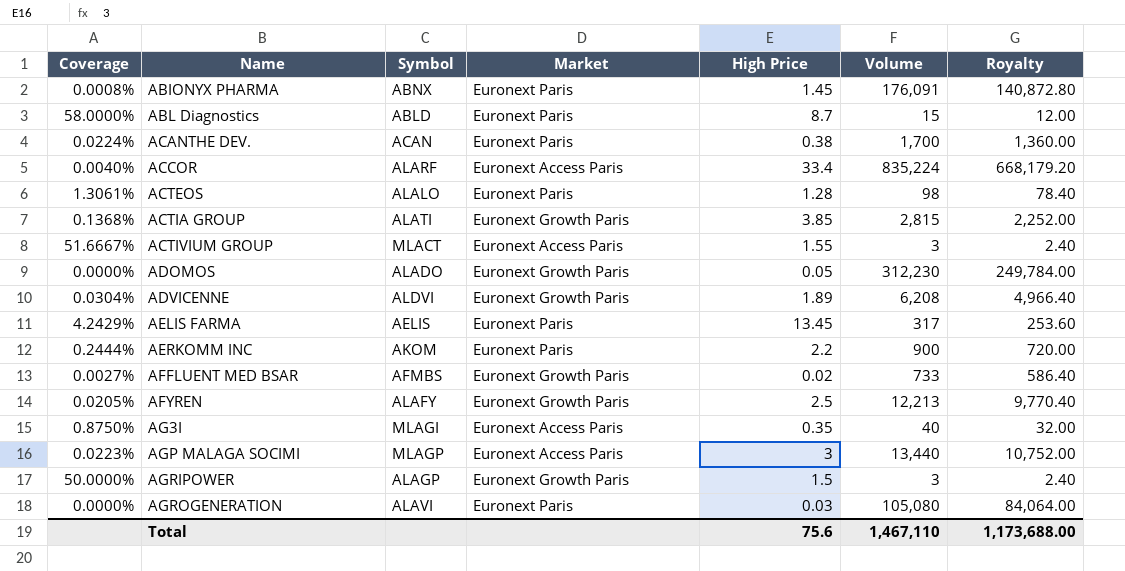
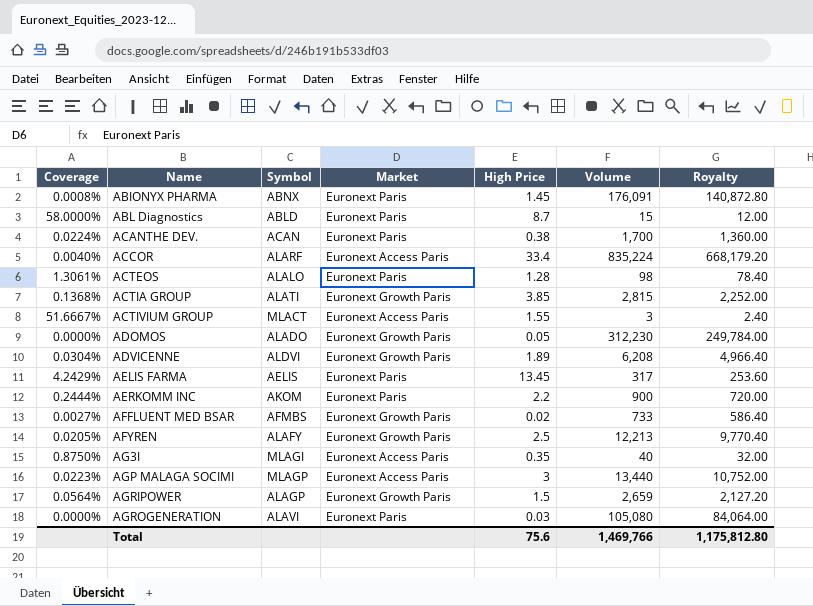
AGRIPOWER | Coverage: 50.0000% -> 0.0564%
AGRIPOWER | Volume: 3 -> 2,659
AGRIPOWER | Royalty: 2.40 -> 2,127.20
Total | Volume: 1,467,110 -> 1,469,766
Total | Royalty: 1,173,688.00 -> 1,175,812.80

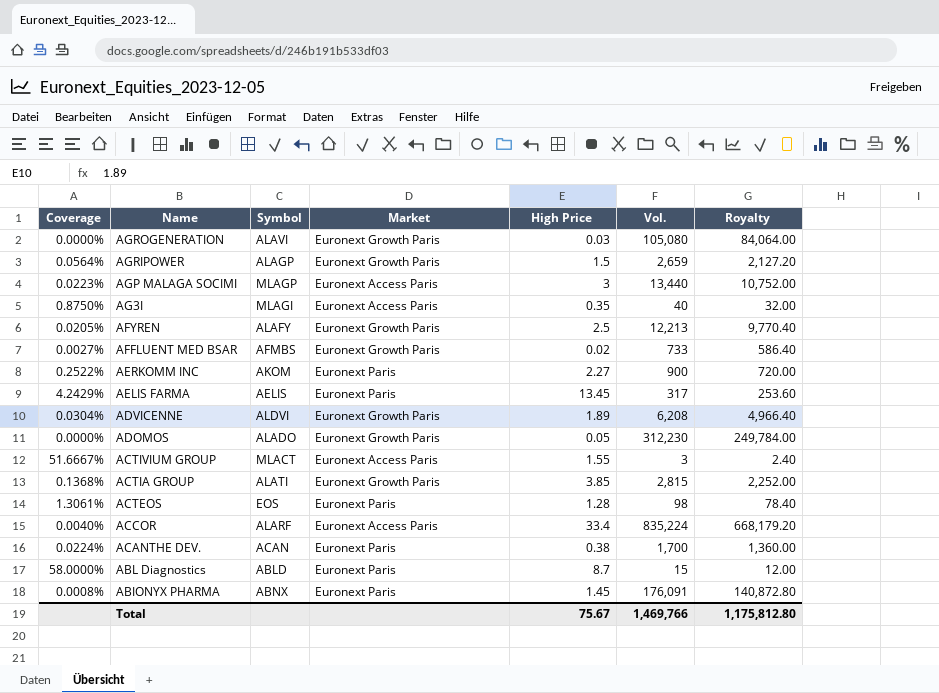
row order: Name ascending -> Name descending
column name: Volume -> Vol.
AGROGENERATION | Market: Euronext Paris -> Euronext Growth Paris
AERKOMM INC | Coverage: 0.2444% -> 0.2522%
AERKOMM INC | High Price: 2.2 -> 2.27
ACTEOS | Symbol: ALALO -> EOS
Total | High Price: 75.6 -> 75.67

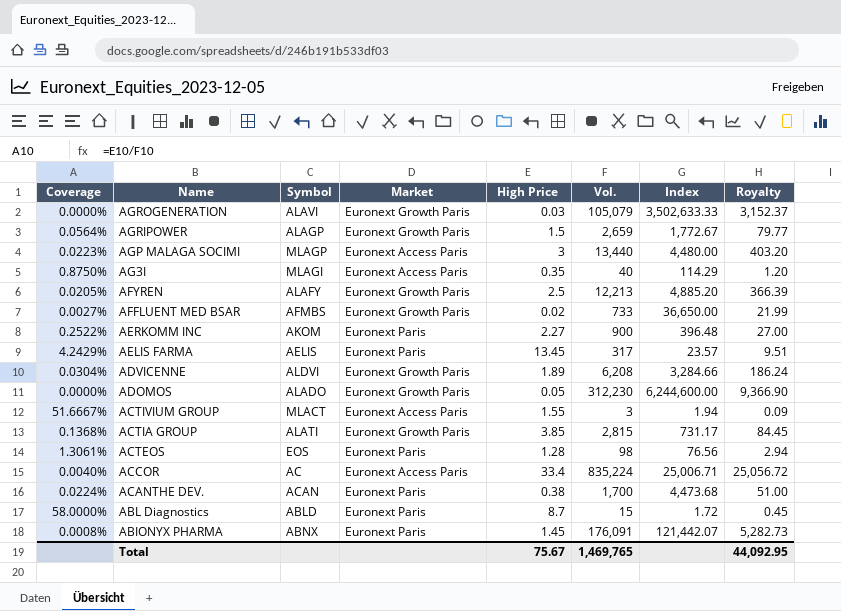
column Index | formula: none -> [Vol.] / [High Price]
column Royalty | formula: [Vol.] * 0.8 -> [Vol.] * 0.03
AGROGENERATION | Vol.: 105,080 -> 105,079
ACCOR | Symbol: ALARF -> AC
Total | Vol.: 1,469,766 -> 1,469,765
Total | Royalty: 1,175,812.80 -> 44,092.95

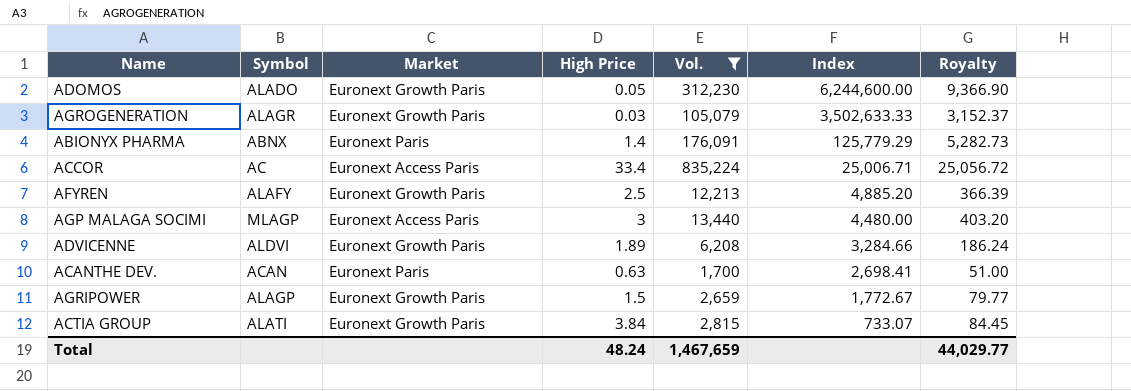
filter: none -> Vol. >= 1,700
row order: Name descending -> Index descending
column Coverage | formula: [High Price] / [Vol.] -> none
AGROGENERATION | Symbol: ALAVI -> ALAGR
ABIONYX PHARMA | High Price: 1.45 -> 1.4
ABIONYX PHARMA | Index: 121,442.07 -> 125,779.29
ACANTHE DEV. | High Price: 0.38 -> 0.63
ACANTHE DEV. | Index: 4,473.68 -> 2,698.41
ACTIA GROUP | High Price: 3.85 -> 3.84
ACTIA GROUP | Index: 731.17 -> 733.07
Total | High Price: 75.67 -> 48.24
Total | Vol.: 1,469,765 -> 1,467,659
Total | Royalty: 44,092.95 -> 44,029.77

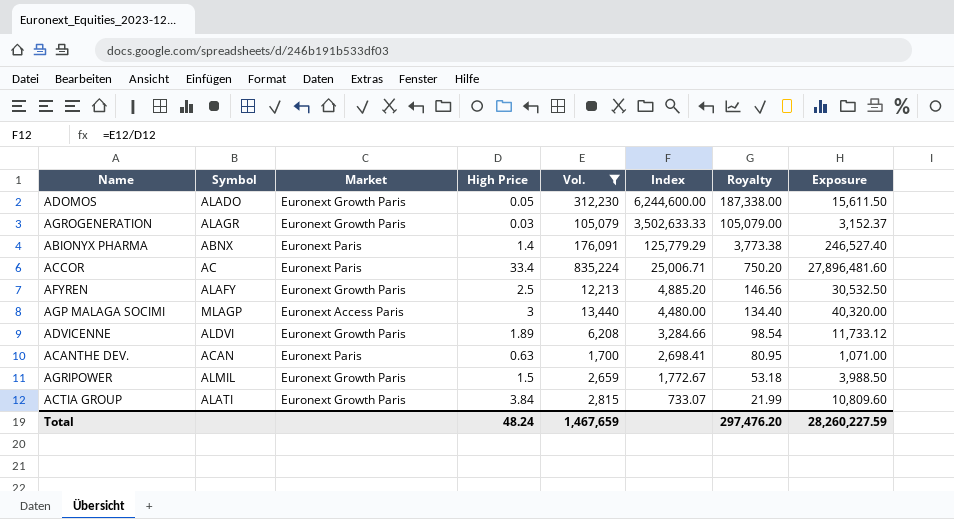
column Royalty | formula: [Vol.] * 0.03 -> [Index] * 0.03
column Exposure | formula: none -> [High Price] * [Vol.]
ACCOR | Market: Euronext Access Paris -> Euronext Paris
AGRIPOWER | Symbol: ALAGP -> ALMIL
Total | Royalty: 44,029.77 -> 297,476.20

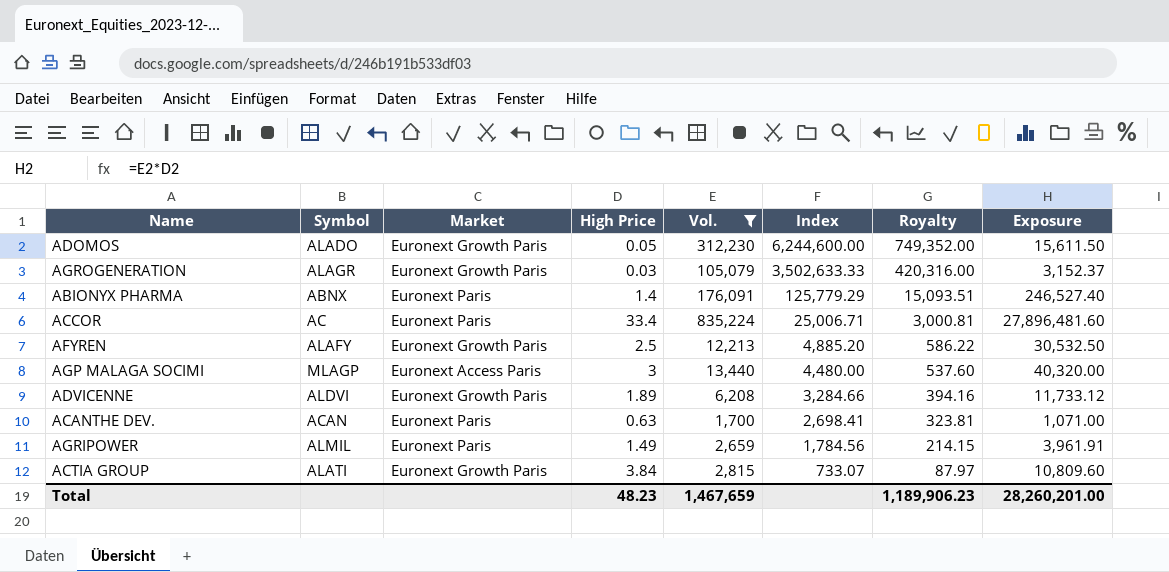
column Royalty | formula: [Index] * 0.03 -> [Index] * 0.12
AGRIPOWER | Market: Euronext Growth Paris -> Euronext Paris
AGRIPOWER | High Price: 1.5 -> 1.49
AGRIPOWER | Index: 1,772.67 -> 1,784.56
AGRIPOWER | Exposure: 3,988.50 -> 3,961.91
Total | High Price: 48.24 -> 48.23
Total | Royalty: 297,476.20 -> 1,189,906.23
Total | Exposure: 28,260,227.59 -> 28,260,201.00

